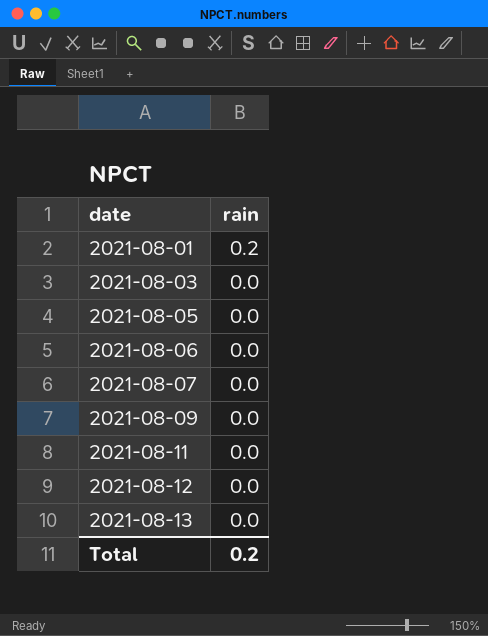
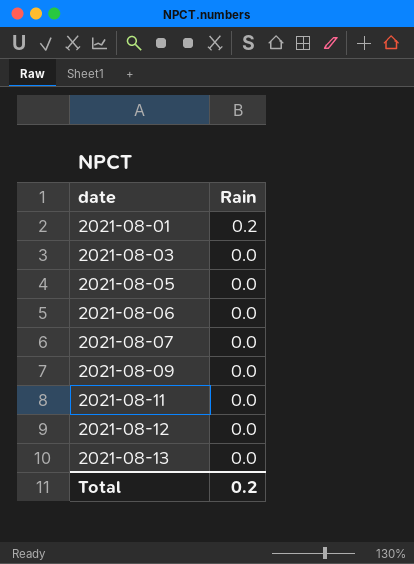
column name: rain -> Rain

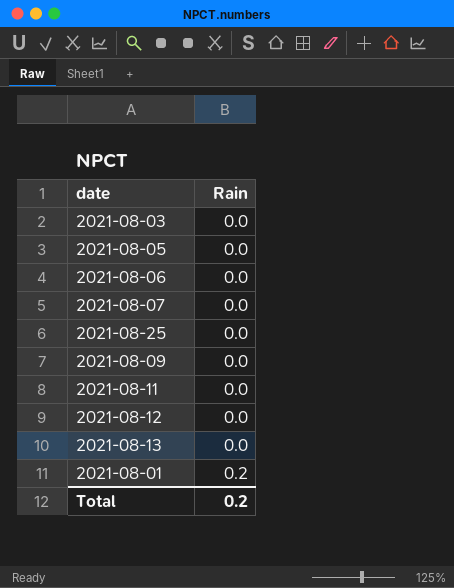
row order: date ascending -> Rain ascending
row 2021-08-25: none -> 0.0

